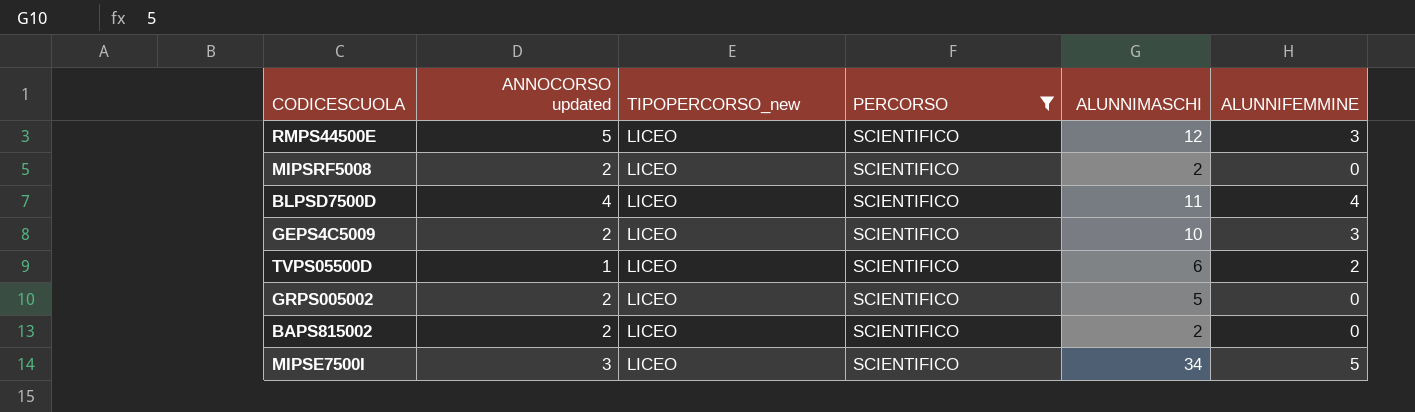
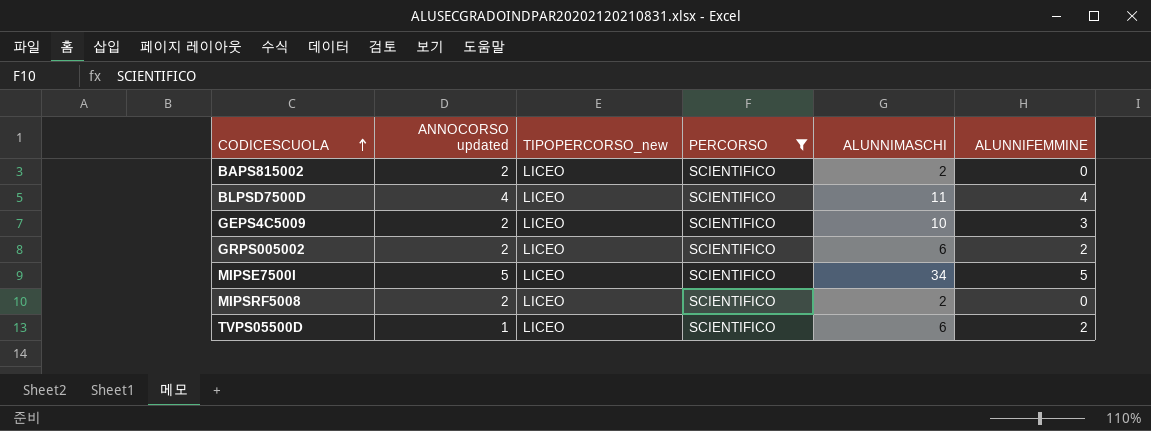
row order: none -> CODICESCUOLA ascending
row RMPS44500E: 5 | LICEO | SCIENTIFICO | 12 | 3 -> none
GRPS005002 | ALUNNIMASCHI: 5 -> 6
GRPS005002 | ALUNNIFEMMINE: 0 -> 2
MIPSE7500I | ANNOCORSO updated: 3 -> 5

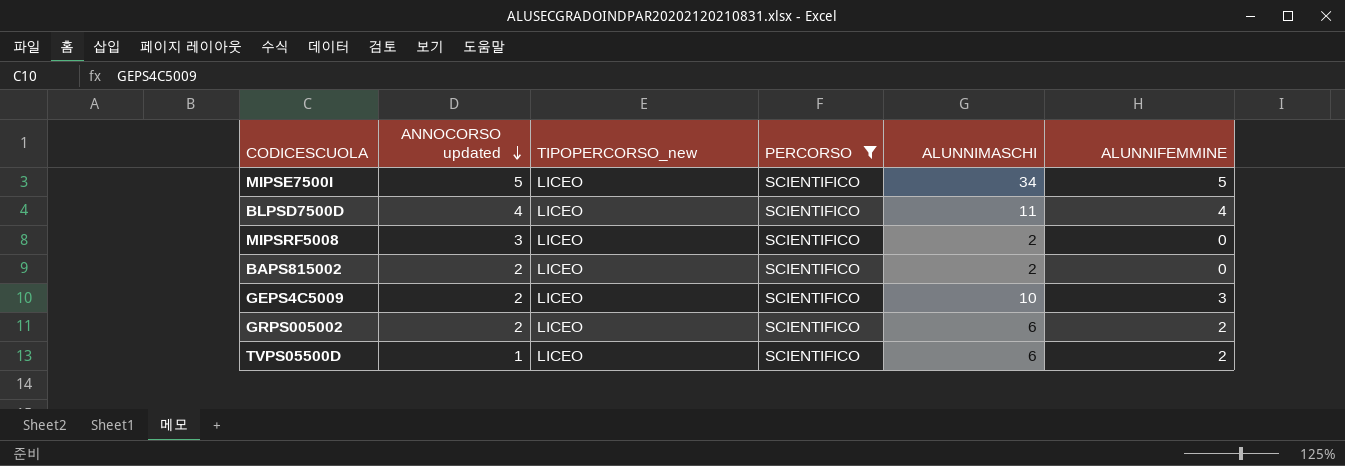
row order: CODICESCUOLA ascending -> ANNOCORSO updated descending
MIPSRF5008 | ANNOCORSO updated: 2 -> 3

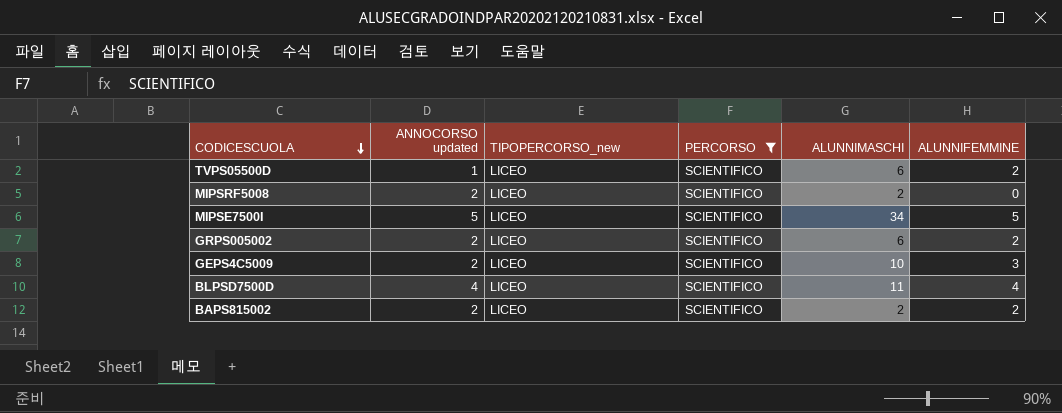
row order: ANNOCORSO updated descending -> CODICESCUOLA descending
MIPSRF5008 | ANNOCORSO updated: 3 -> 2
BAPS815002 | ALUNNIFEMMINE: 0 -> 2

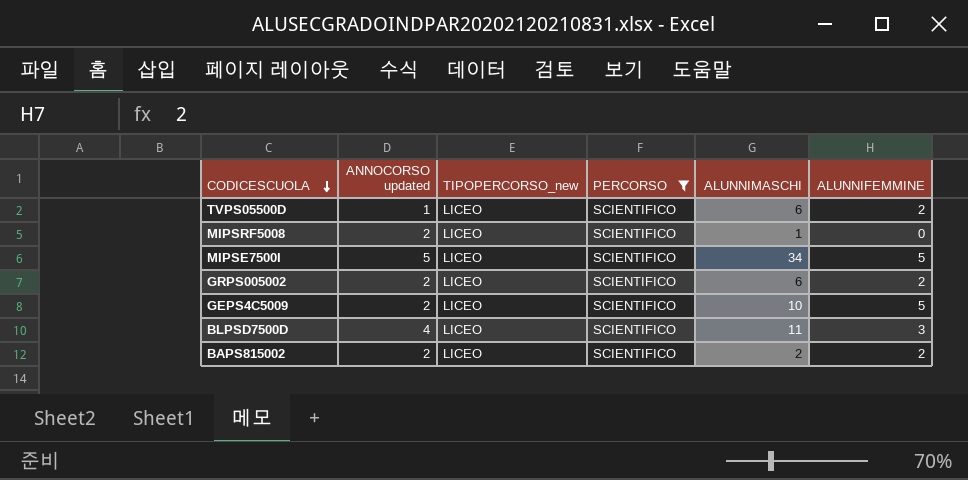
MIPSRF5008 | ALUNNIMASCHI: 2 -> 1
GEPS4C5009 | ALUNNIFEMMINE: 3 -> 5
BLPSD7500D | ALUNNIFEMMINE: 4 -> 3

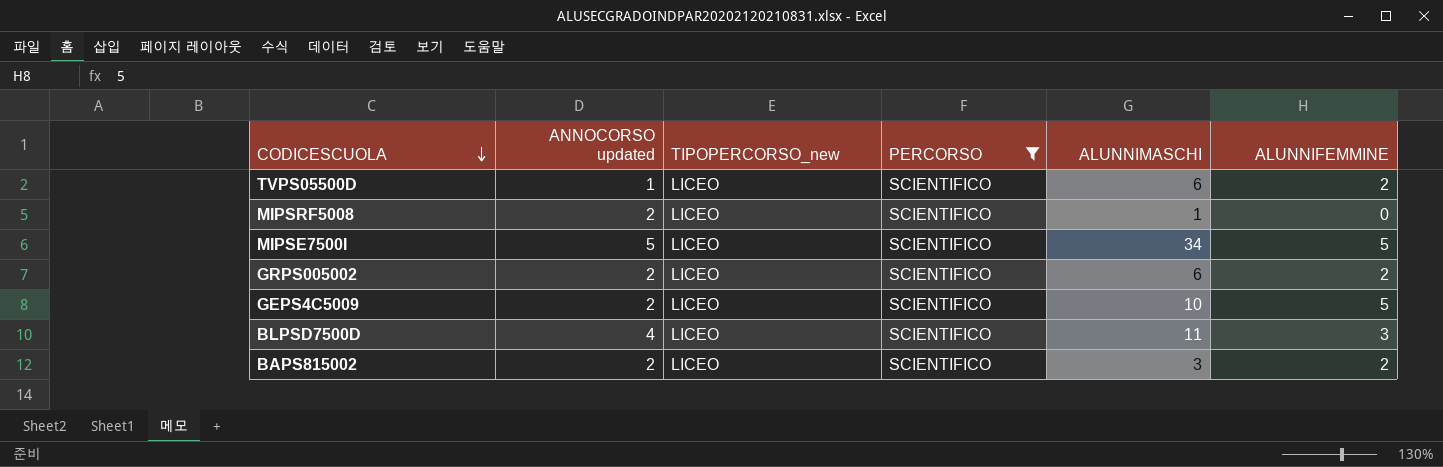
BAPS815002 | ALUNNIMASCHI: 2 -> 3

